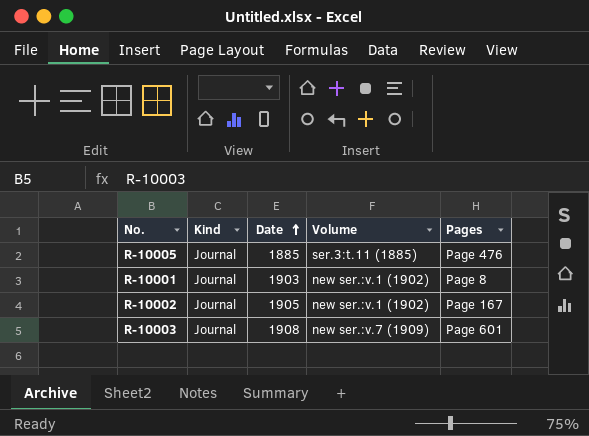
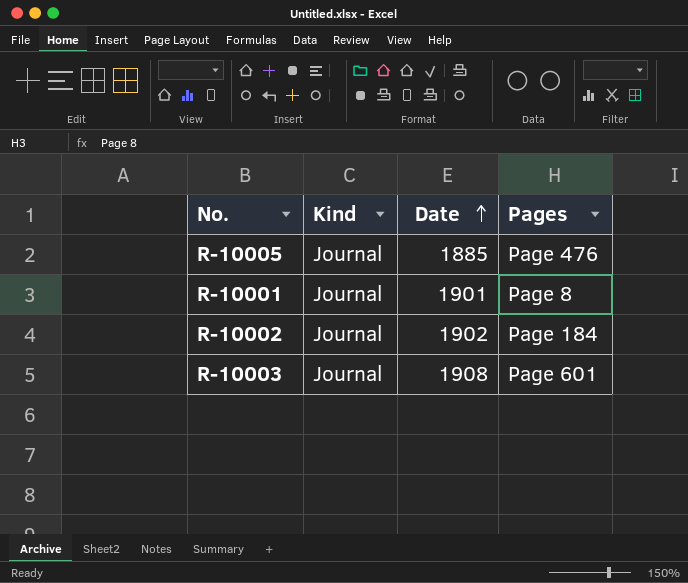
column Volume | position: 4 -> none
R-10001 | Date: 1903 -> 1901
R-10002 | Date: 1905 -> 1902
R-10002 | Pages: Page 167 -> Page 184

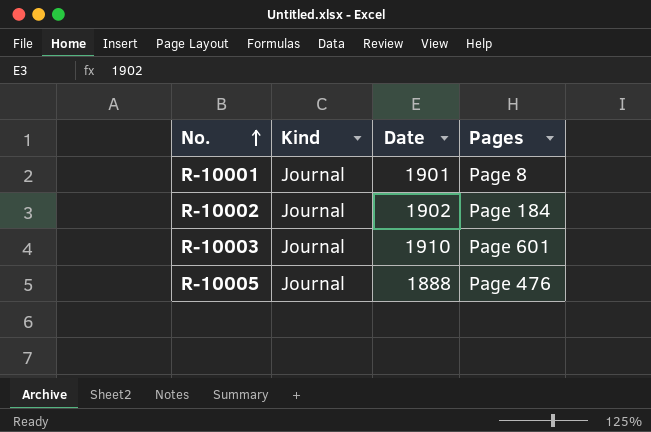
row order: Date ascending -> No. ascending
R-10003 | Date: 1908 -> 1910
R-10005 | Date: 1885 -> 1888

